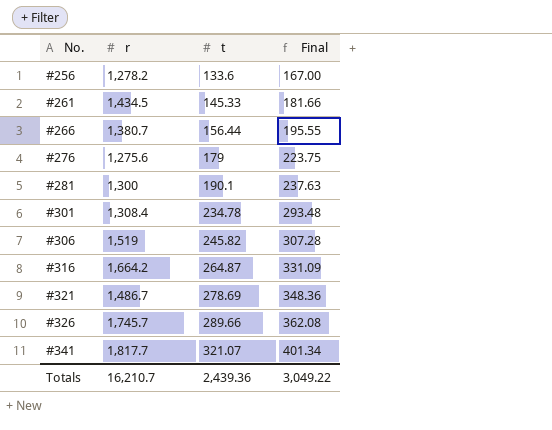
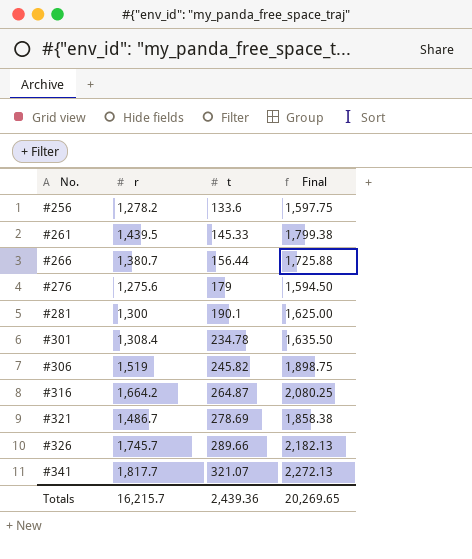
column Final | formula: [t] * 1.25 -> [r] * 1.25
#261 | r: 1,434.5 -> 1,439.5
Totals | r: 16,210.7 -> 16,215.7
Totals | Final: 3,049.22 -> 20,269.65

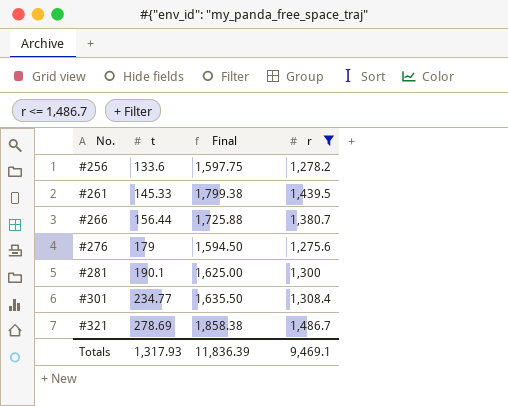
filter: none -> r <= 1,486.7
column r | position: 2 -> 4
#301 | t: 234.78 -> 234.77
Totals | t: 2,439.36 -> 1,317.93
Totals | Final: 20,269.65 -> 11,836.39
Totals | r: 16,215.7 -> 9,469.1

